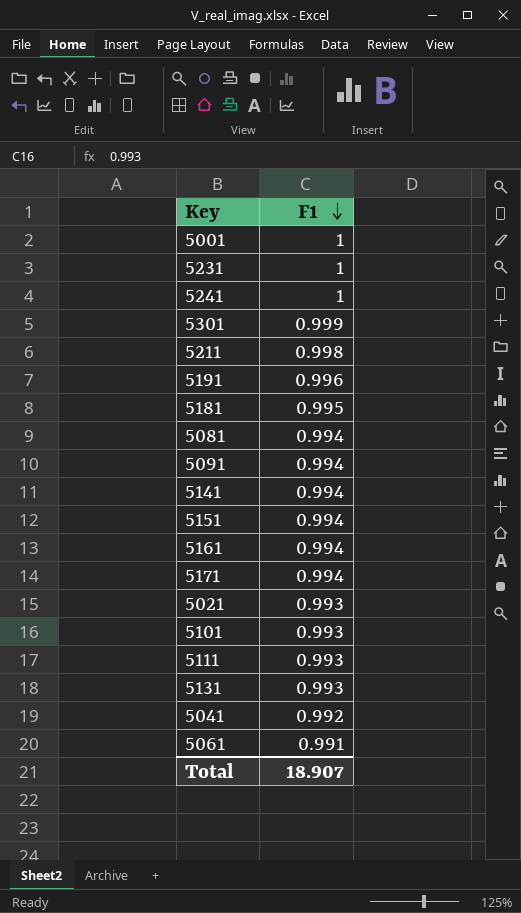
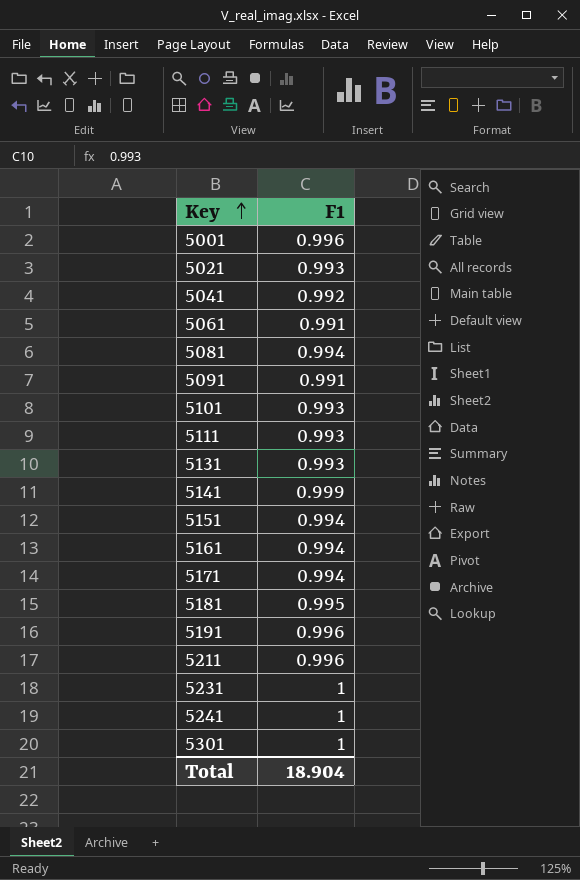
row order: F1 descending -> Key ascending
5001 | F1: 1 -> 0.996
5091 | F1: 0.994 -> 0.991
5141 | F1: 0.994 -> 0.999
5211 | F1: 0.998 -> 0.996
5301 | F1: 0.999 -> 1
Total | F1: 18.907 -> 18.904

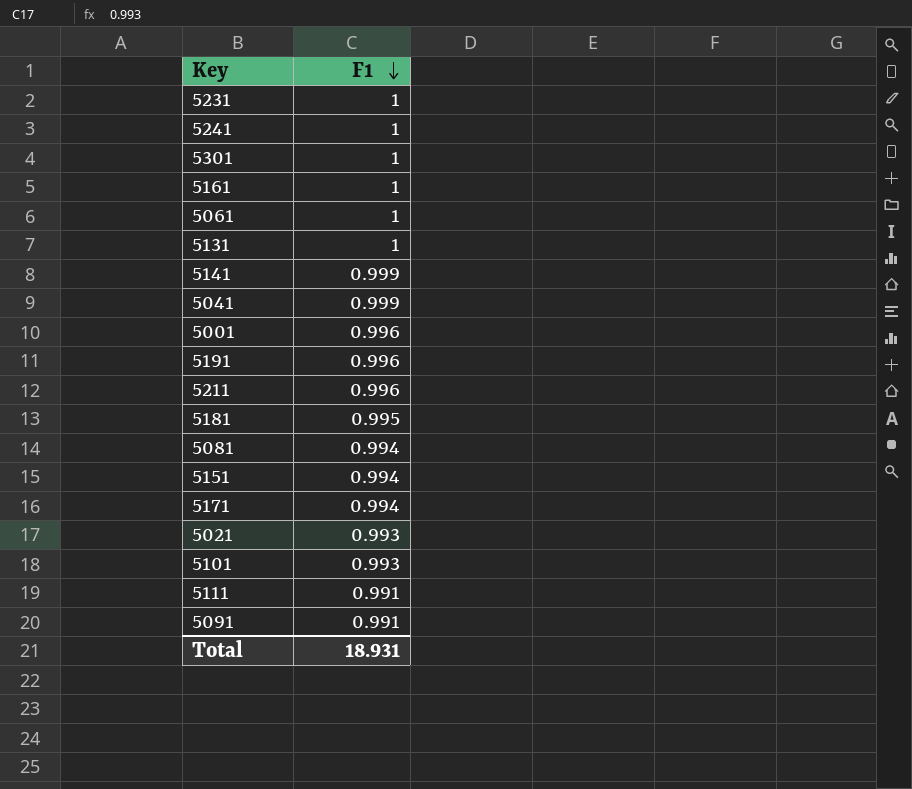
row order: Key ascending -> F1 descending
5161 | F1: 0.994 -> 1
5061 | F1: 0.991 -> 1
5131 | F1: 0.993 -> 1
5041 | F1: 0.992 -> 0.999
5111 | F1: 0.993 -> 0.991
Total | F1: 18.904 -> 18.931

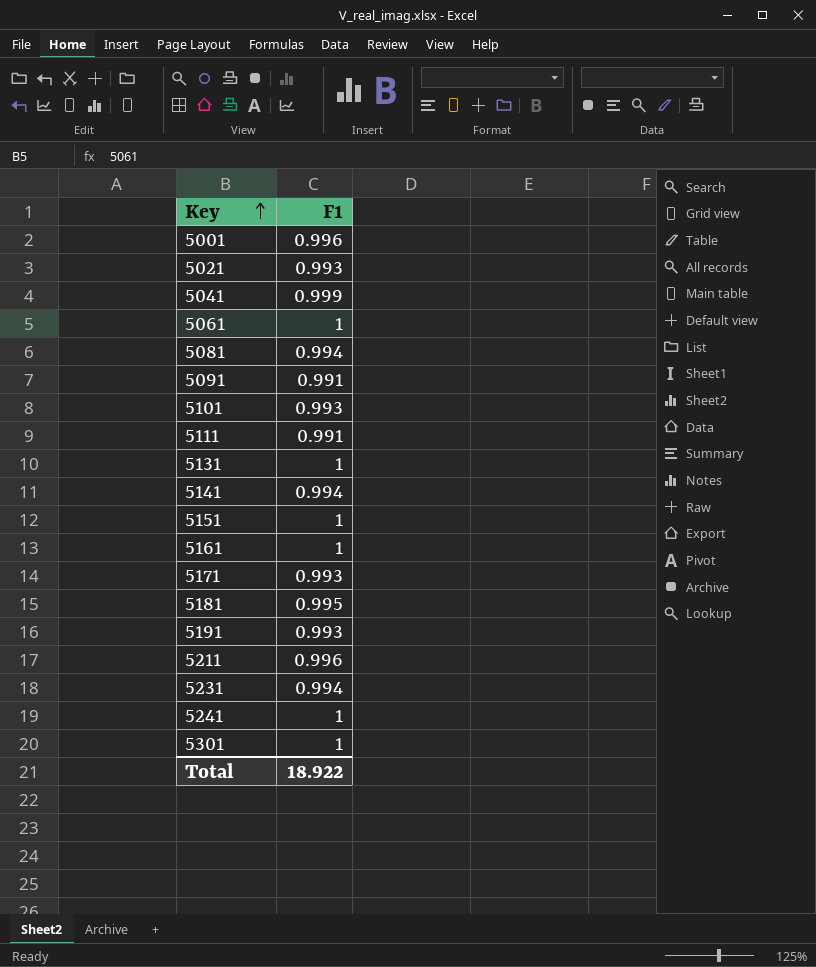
row order: F1 descending -> Key ascending
5141 | F1: 0.999 -> 0.994
5151 | F1: 0.994 -> 1
5171 | F1: 0.994 -> 0.993
5191 | F1: 0.996 -> 0.993
5231 | F1: 1 -> 0.994
Total | F1: 18.931 -> 18.922

